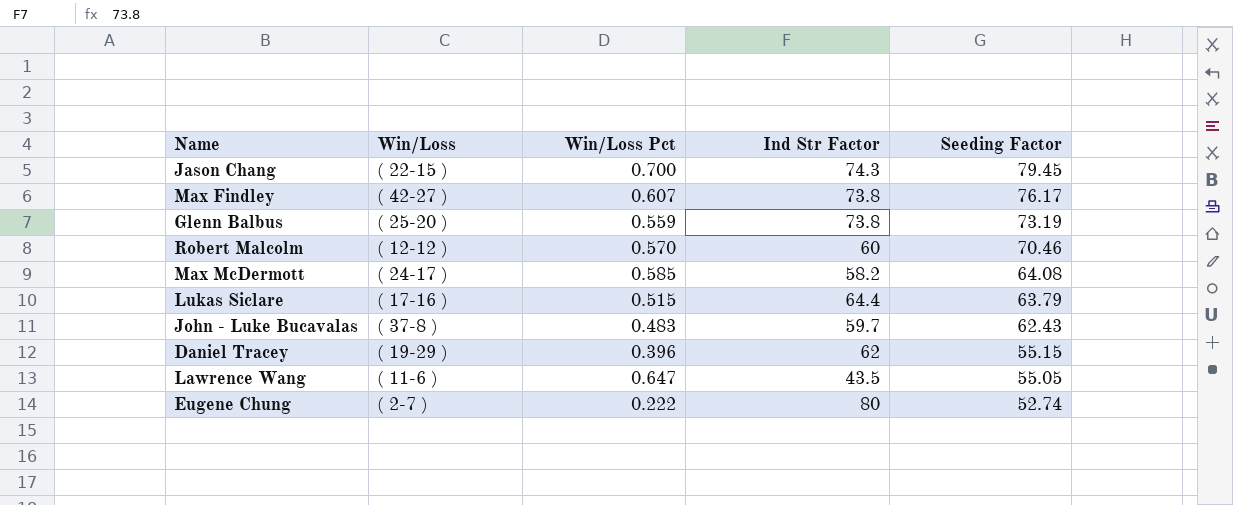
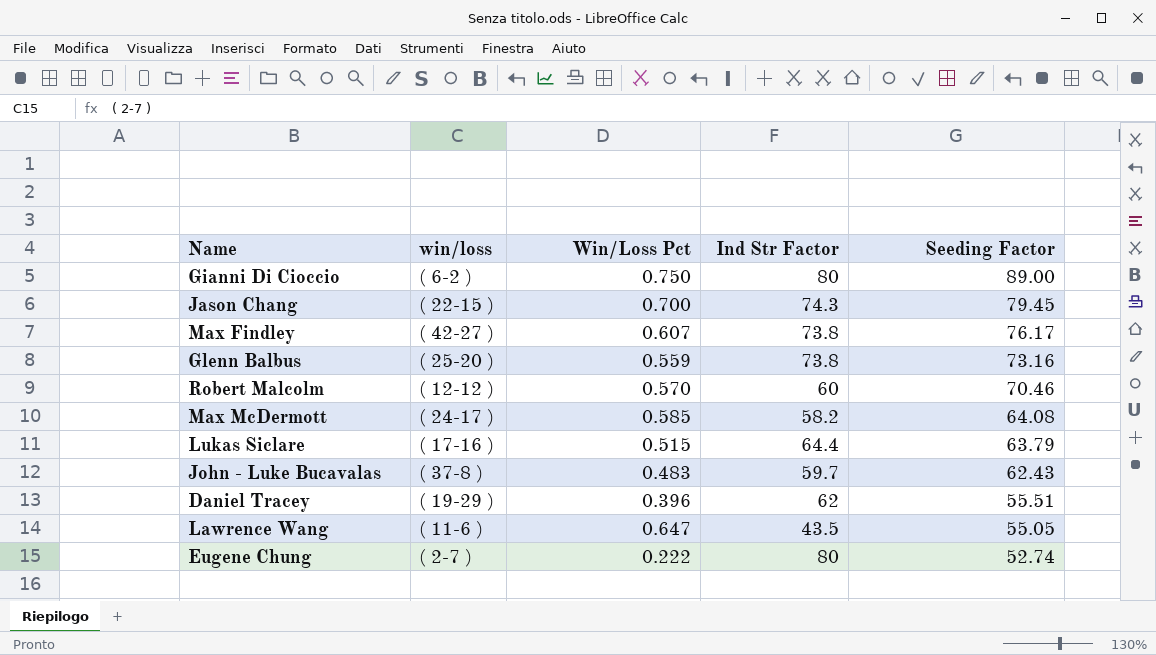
column name: Win/Loss -> win/loss
row Gianni Di Cioccio: none -> ( 6-2 ) | 0.750 | 80 | 89.00
Glenn Balbus | Seeding Factor: 73.19 -> 73.16
Daniel Tracey | Seeding Factor: 55.15 -> 55.51

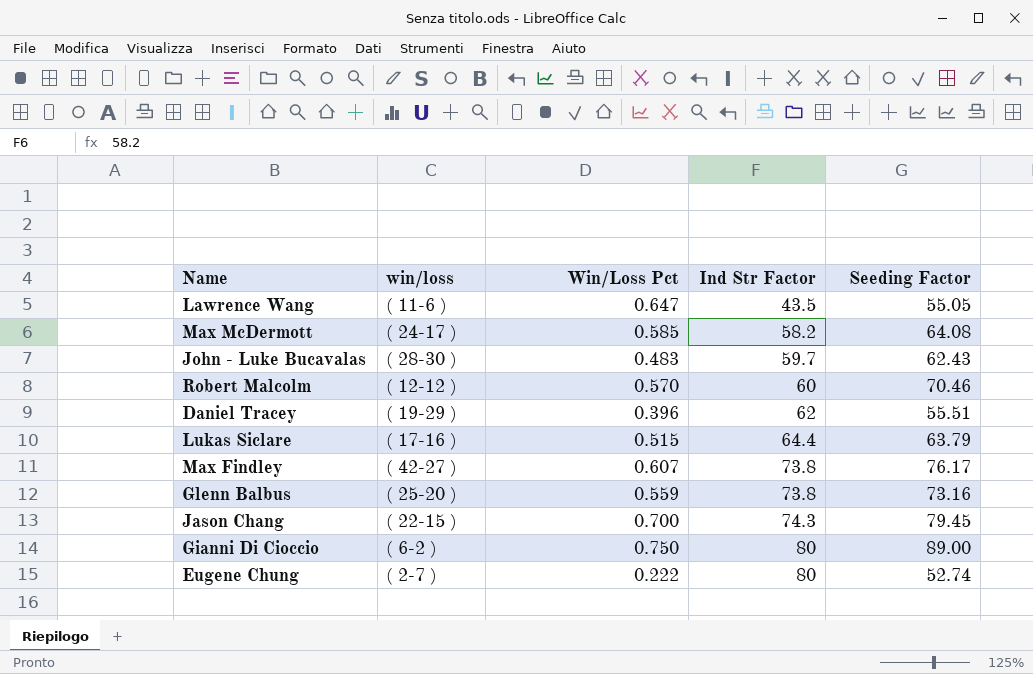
row order: Seeding Factor descending -> Ind Str Factor ascending
John - Luke Bucavalas | win/loss: ( 37-8 ) -> ( 28-30 )

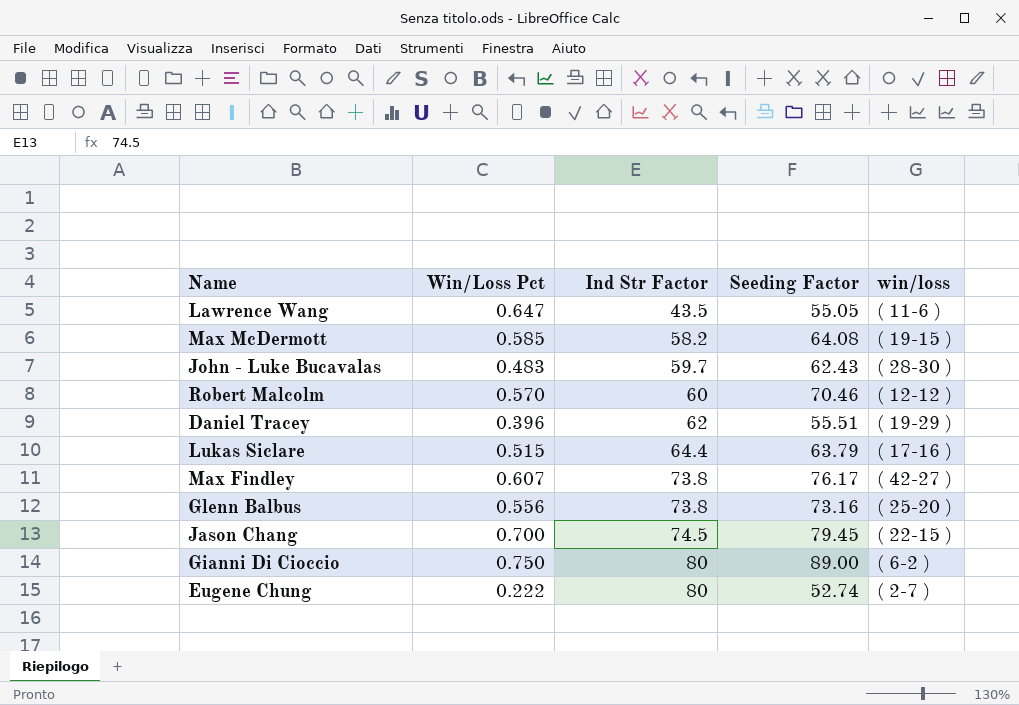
column win/loss | position: 2 -> 5
Max McDermott | win/loss: ( 24-17 ) -> ( 19-15 )
Glenn Balbus | Win/Loss Pct: 0.559 -> 0.556
Jason Chang | Ind Str Factor: 74.3 -> 74.5

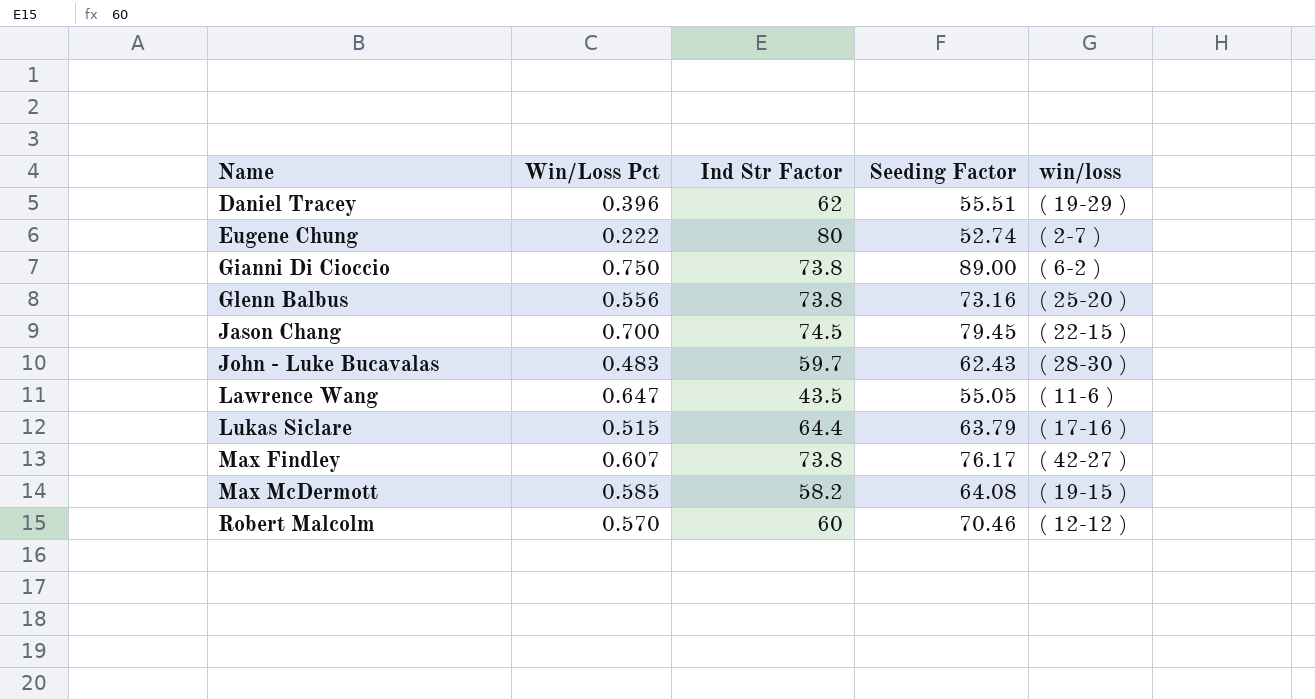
row order: Ind Str Factor ascending -> Name ascending
Gianni Di Cioccio | Ind Str Factor: 80 -> 73.8

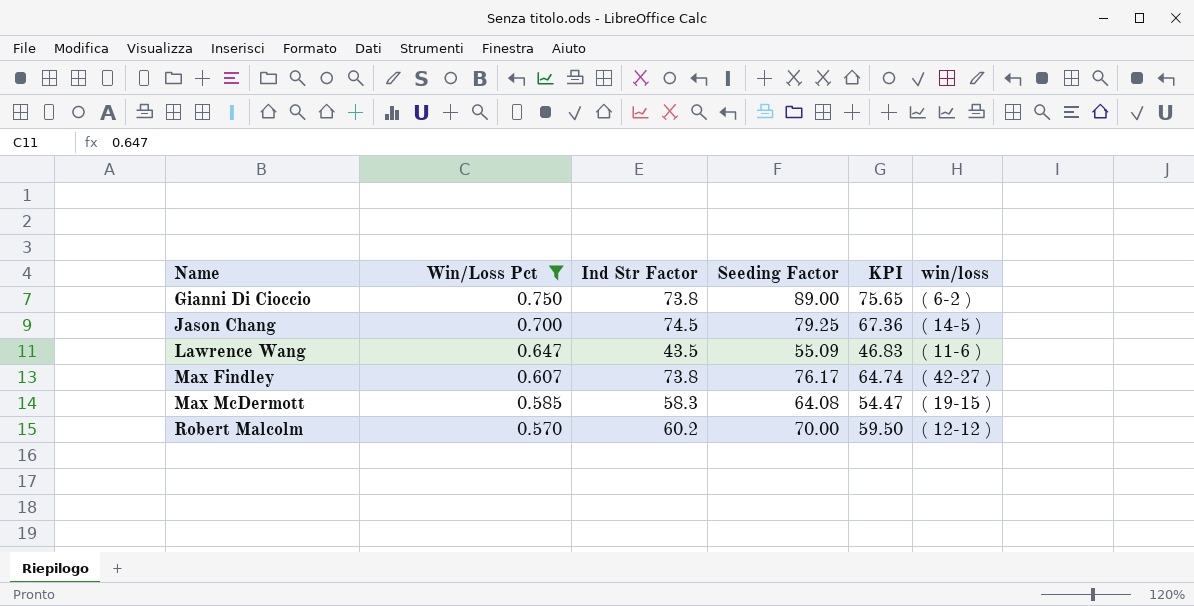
filter: none -> Win/Loss Pct >= 0.570
column KPI | formula: none -> [Seeding Factor] * 0.85
Jason Chang | Seeding Factor: 79.45 -> 79.25
Jason Chang | win/loss: ( 22-15 ) -> ( 14-5 )
Lawrence Wang | Seeding Factor: 55.05 -> 55.09
Max McDermott | Ind Str Factor: 58.2 -> 58.3
Robert Malcolm | Ind Str Factor: 60 -> 60.2
Robert Malcolm | Seeding Factor: 70.46 -> 70.00

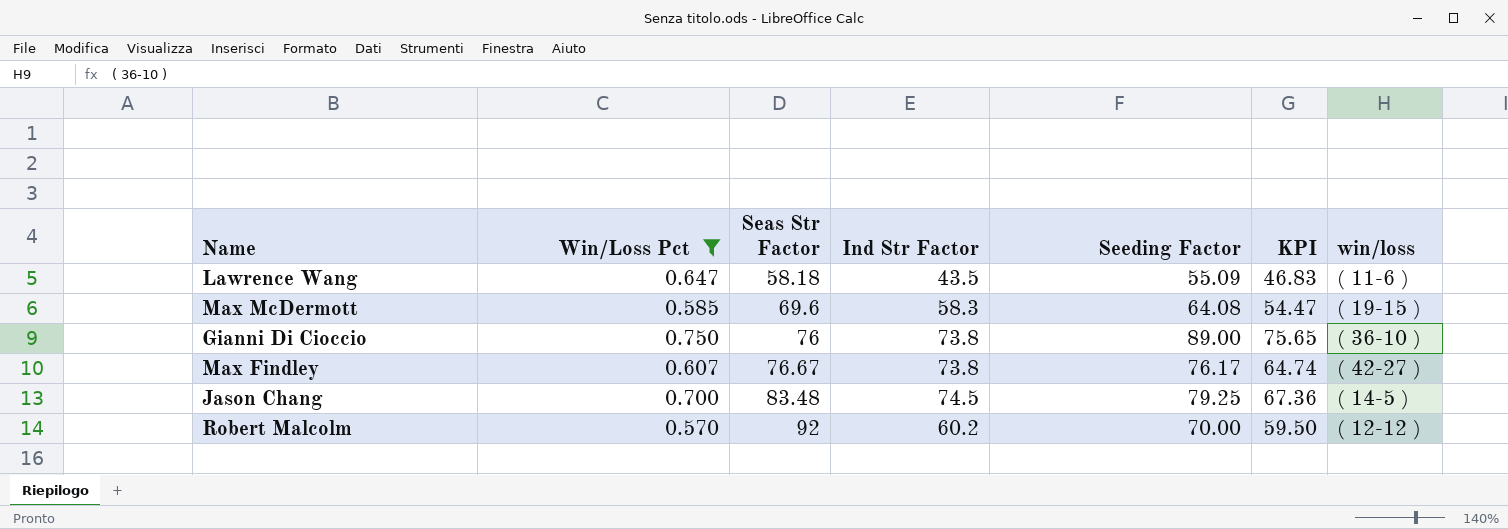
row order: Name ascending -> Seas Str Factor ascending
column Seas Str Factor | position: none -> 3
Gianni Di Cioccio | win/loss: ( 6-2 ) -> ( 36-10 )

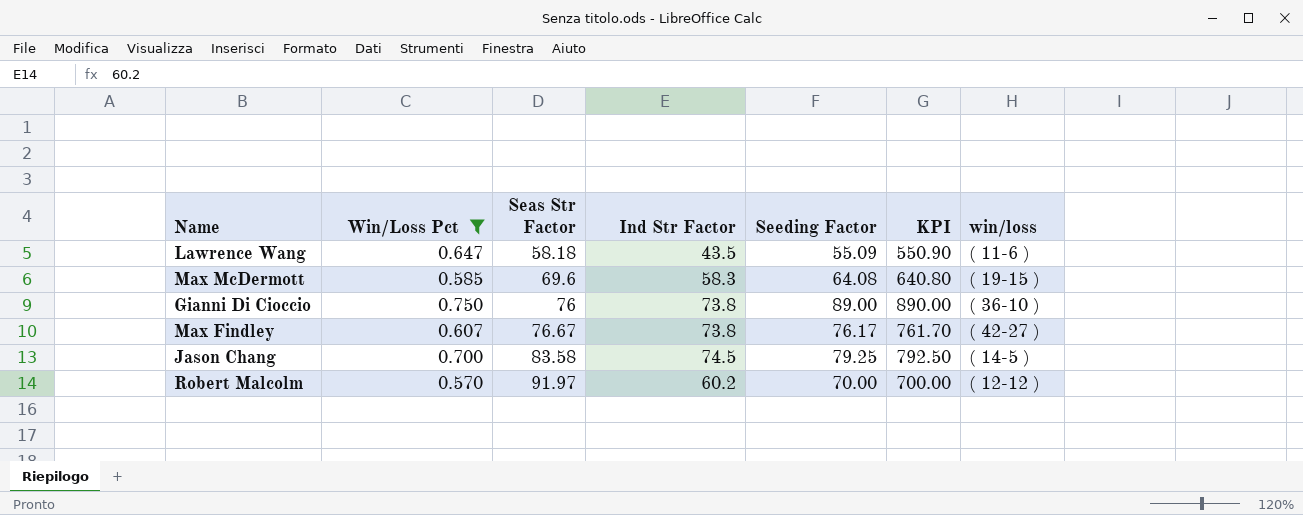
column KPI | formula: [Seeding Factor] * 0.85 -> [Seeding Factor] * 10
Jason Chang | Seas Str Factor: 83.48 -> 83.58
Robert Malcolm | Seas Str Factor: 92 -> 91.97

